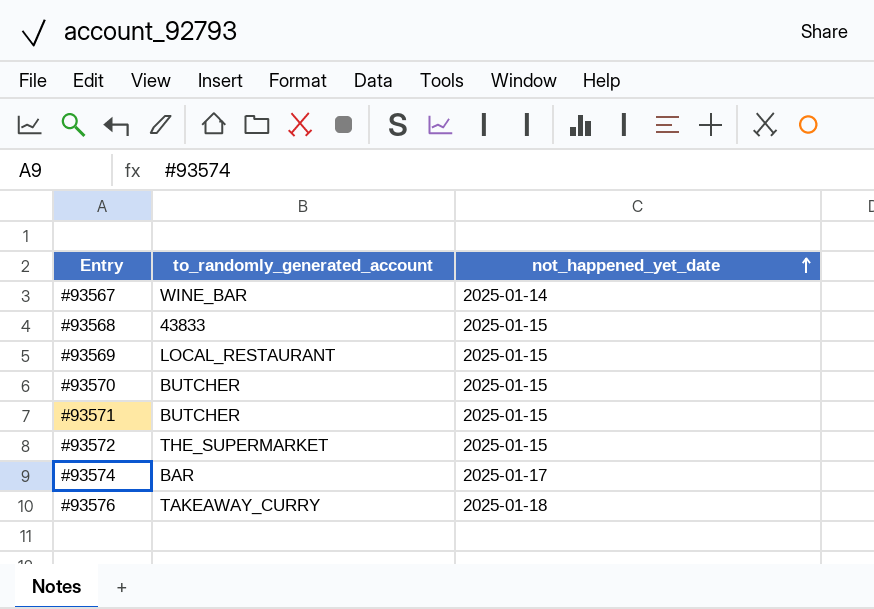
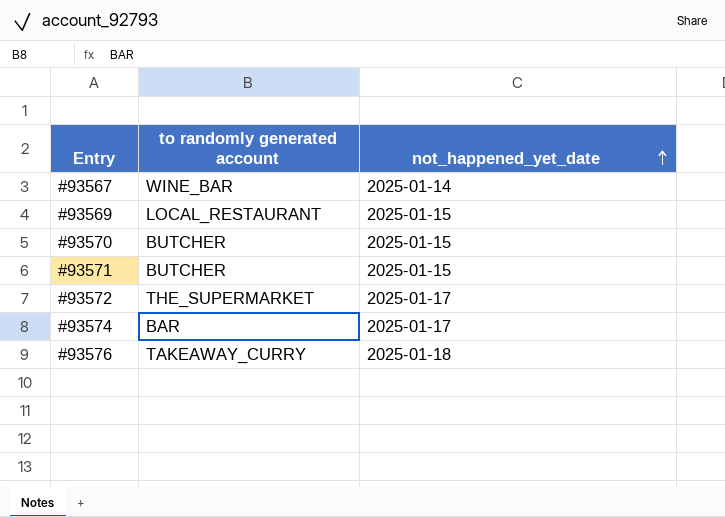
column name: to_randomly_generated_account -> to randomly generated account
row #93568: 43833 | 2025-01-15 -> none
#93572 | not_happened_yet_date: 2025-01-15 -> 2025-01-17

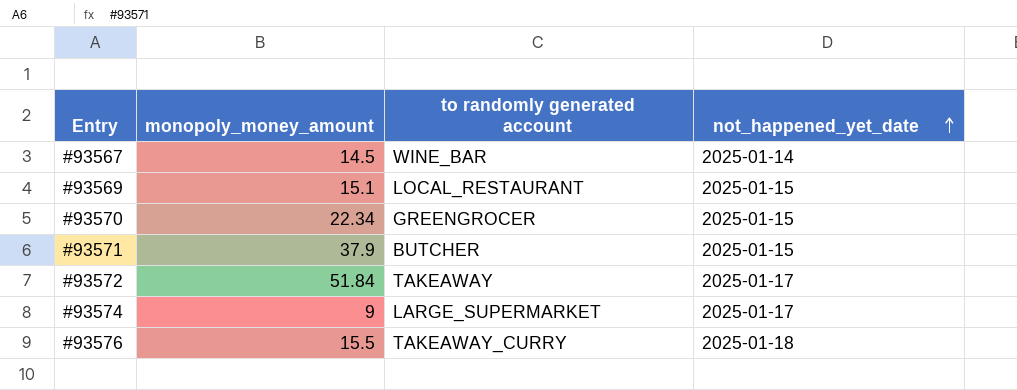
column monopoly_money_amount | position: none -> 2
#93570 | to randomly generated account: BUTCHER -> GREENGROCER
#93572 | to randomly generated account: THE_SUPERMARKET -> TAKEAWAY
#93574 | to randomly generated account: BAR -> LARGE_SUPERMARKET

